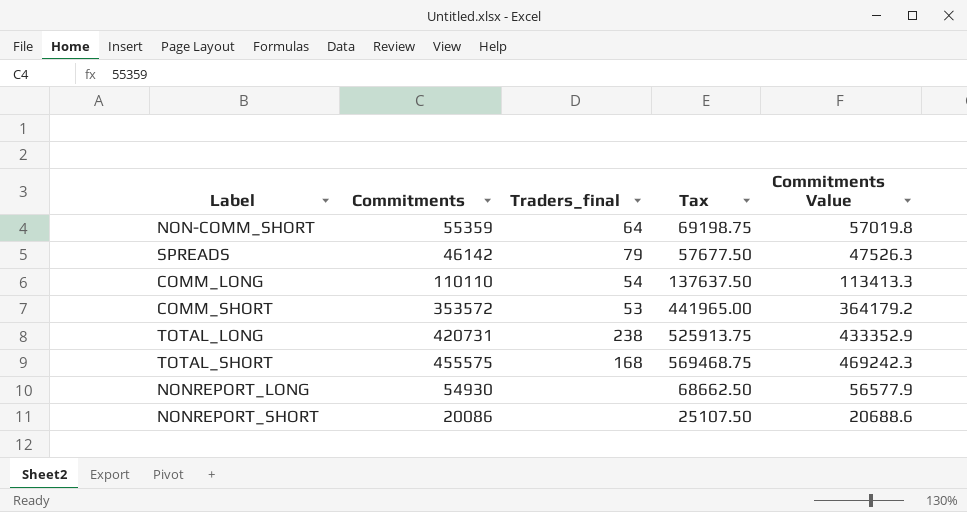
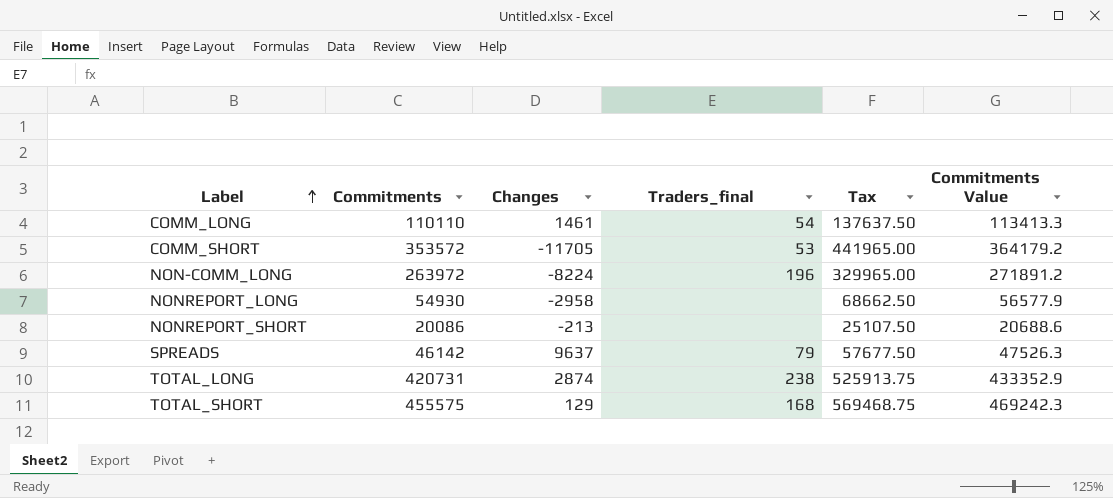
row order: none -> Label ascending
column Changes | position: none -> 3
row NON-COMM_SHORT: 55359 | 64 | 69198.75 | 57019.8 -> none
row NON-COMM_LONG: none -> 263972 | -8224 | 196 | 329965.00 | 271891.2

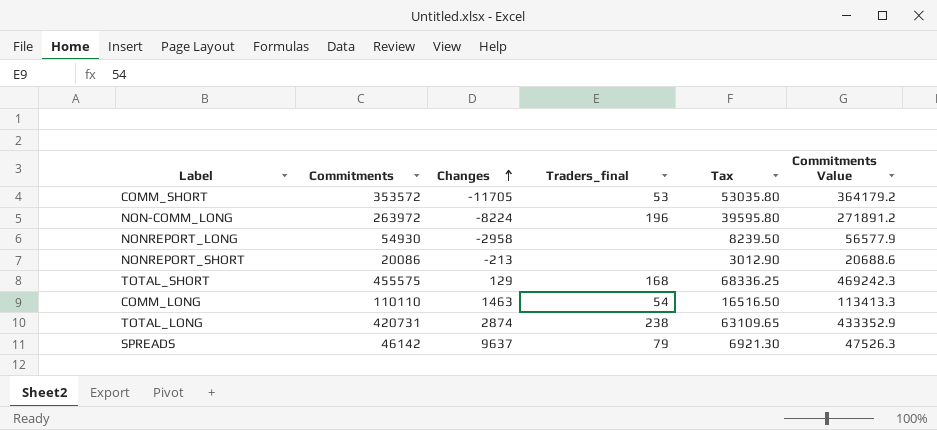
row order: Label ascending -> Changes ascending
column Tax | formula: [Commitments] * 1.25 -> [Commitments] * 0.15
COMM_LONG | Changes: 1461 -> 1463

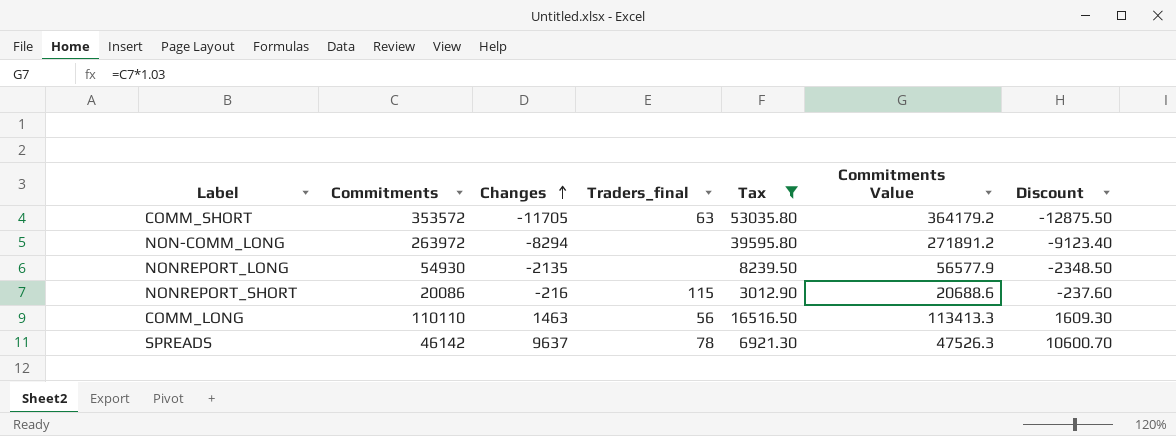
filter: none -> Tax <= 53035.80
column Discount | formula: none -> [Changes] * 1.1
COMM_SHORT | Traders_final: 53 -> 63
NON-COMM_LONG | Changes: -8224 -> -8294
NON-COMM_LONG | Traders_final: 196 -> none
NONREPORT_LONG | Changes: -2958 -> -2135
NONREPORT_SHORT | Changes: -213 -> -216
NONREPORT_SHORT | Traders_final: none -> 115
COMM_LONG | Traders_final: 54 -> 56
SPREADS | Traders_final: 79 -> 78

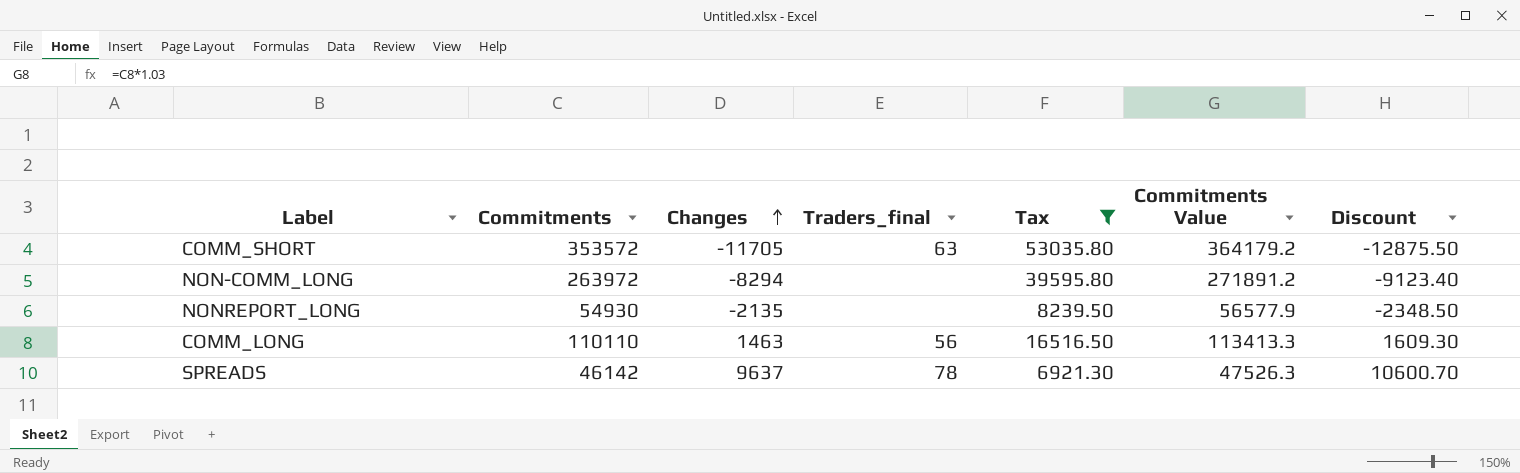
row NONREPORT_SHORT: 20086 | -216 | 115 | 3012.90 | 20688.6 | -237.60 -> none

